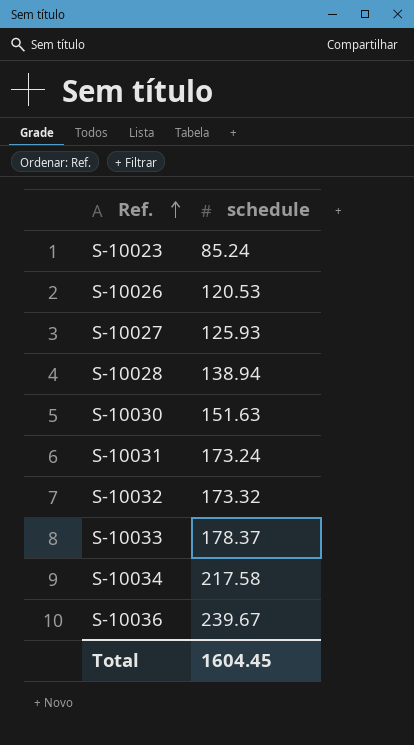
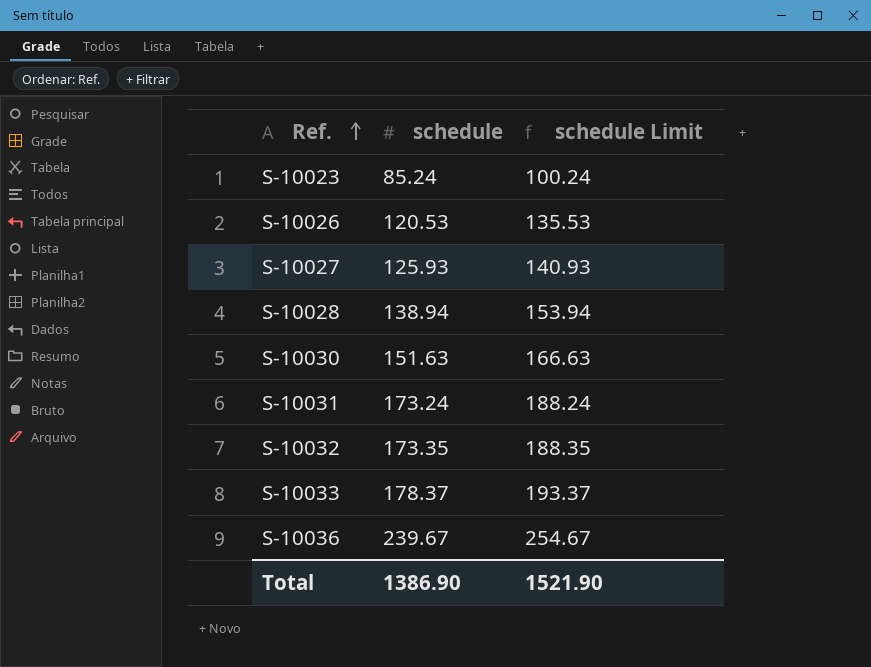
column schedule Limit | formula: none -> [schedule] + 15
row S-10034: 217.58 -> none
S-10032 | schedule: 173.32 -> 173.35
Total | schedule: 1604.45 -> 1386.90

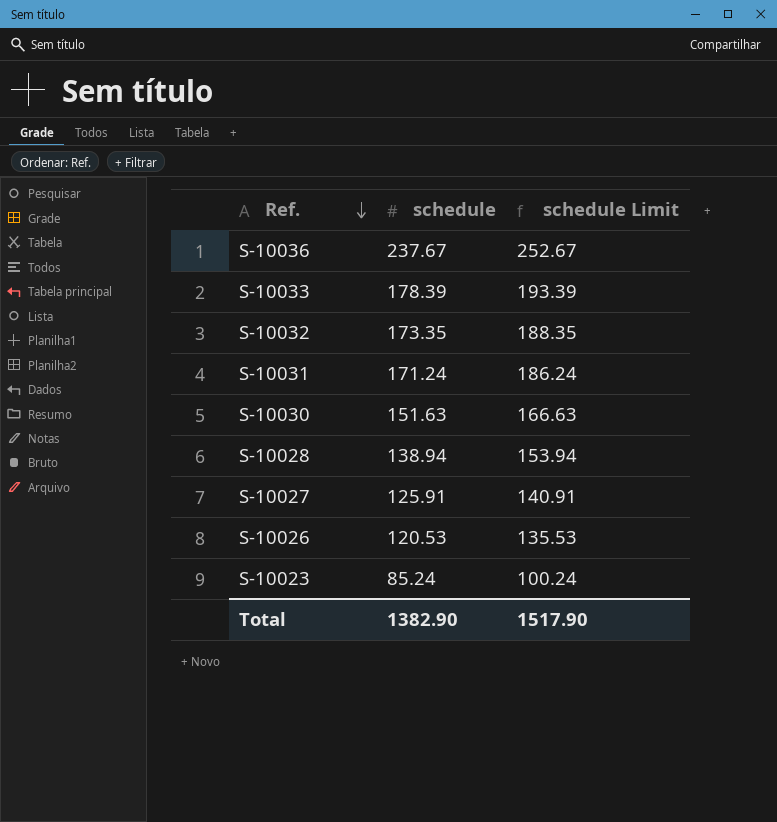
row order: Ref. ascending -> Ref. descending
S-10036 | schedule: 239.67 -> 237.67
S-10036 | schedule Limit: 254.67 -> 252.67
S-10033 | schedule: 178.37 -> 178.39
S-10033 | schedule Limit: 193.37 -> 193.39
S-10031 | schedule: 173.24 -> 171.24
S-10031 | schedule Limit: 188.24 -> 186.24
S-10027 | schedule: 125.93 -> 125.91
S-10027 | schedule Limit: 140.93 -> 140.91
Total | schedule: 1386.90 -> 1382.90
Total | schedule Limit: 1521.90 -> 1517.90

